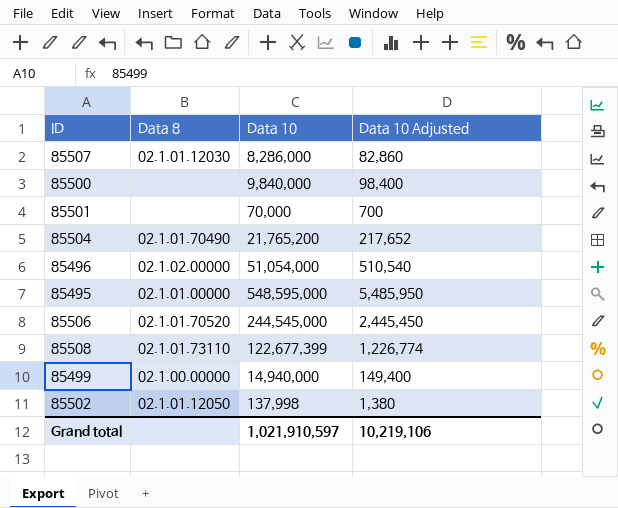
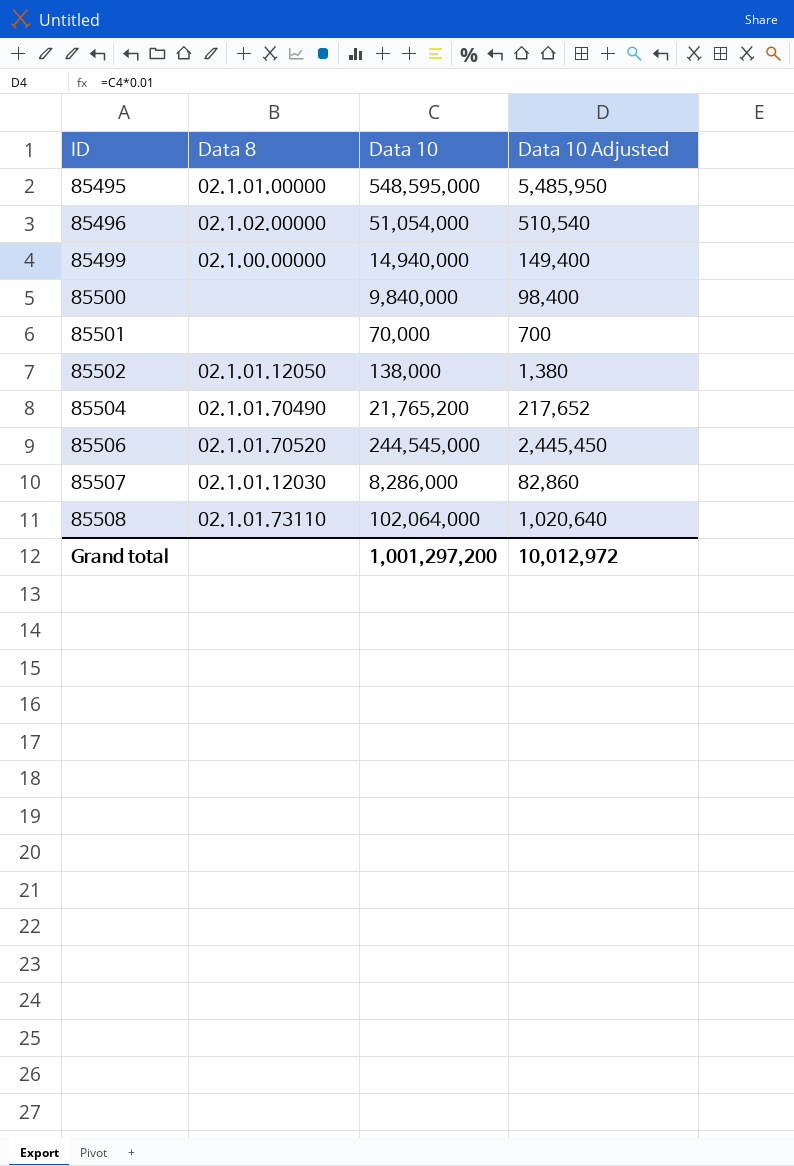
row order: none -> ID ascending
85502 | Data 10: 137,998 -> 138,000
85508 | Data 10: 122,677,399 -> 102,064,000
85508 | Data 10 Adjusted: 1,226,774 -> 1,020,640
Grand total | Data 10: 1,021,910,597 -> 1,001,297,200
Grand total | Data 10 Adjusted: 10,219,106 -> 10,012,972

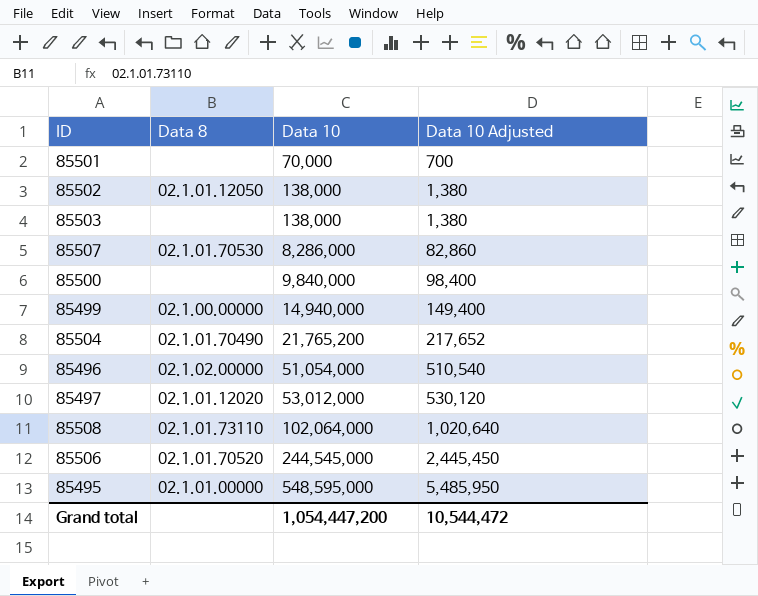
row order: ID ascending -> Data 10 ascending
row 85503: none -> none | 138,000 | 1,380
85507 | Data 8: 02.1.01.12030 -> 02.1.01.70530
row 85497: none -> 02.1.01.12020 | 53,012,000 | 530,120
Grand total | Data 10: 1,001,297,200 -> 1,054,447,200
Grand total | Data 10 Adjusted: 10,012,972 -> 10,544,472

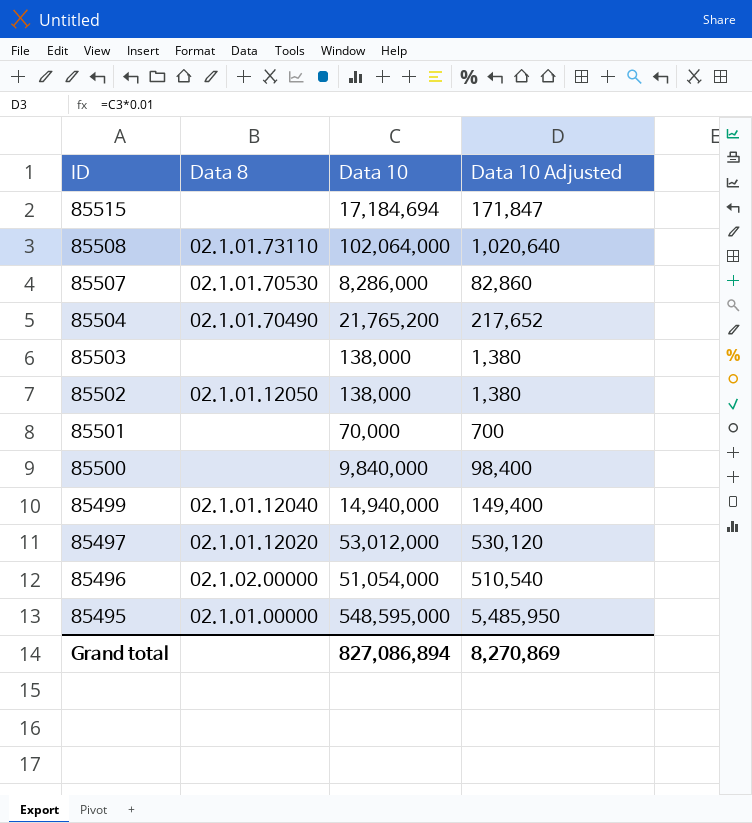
row order: Data 10 ascending -> ID descending
row 85506: 02.1.01.70520 | 244,545,000 | 2,445,450 -> none
row 85515: none -> none | 17,184,694 | 171,847
85499 | Data 8: 02.1.00.00000 -> 02.1.01.12040
Grand total | Data 10: 1,054,447,200 -> 827,086,894
Grand total | Data 10 Adjusted: 10,544,472 -> 8,270,869

